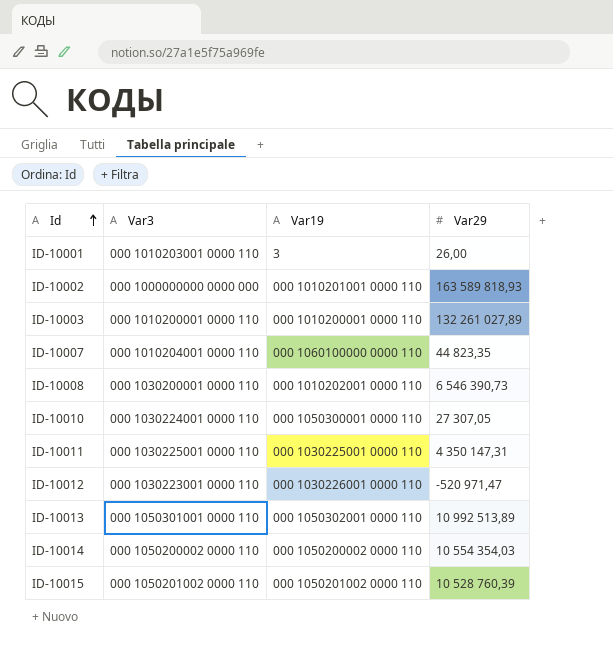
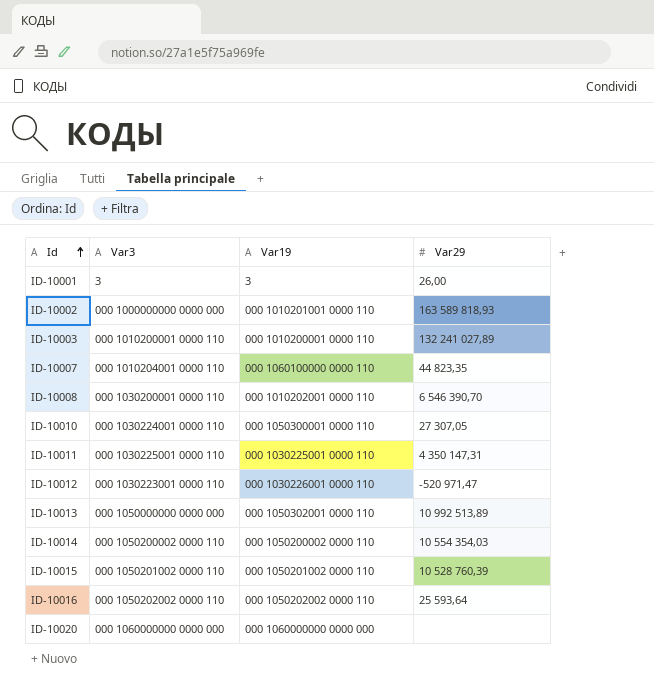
ID-10001 | Var3: 000 1010203001 0000 110 -> 3
ID-10003 | Var29: 132 261 027,89 -> 132 241 027,89
ID-10008 | Var29: 6 546 390,73 -> 6 546 390,70
ID-10013 | Var3: 000 1050301001 0000 110 -> 000 1050000000 0000 000
row ID-10016: none -> 000 1050202002 0000 110 | 000 1050202002 0000 110 | 25 593,64
row ID-10020: none -> 000 1060000000 0000 000 | 000 1060000000 0000 000 | none

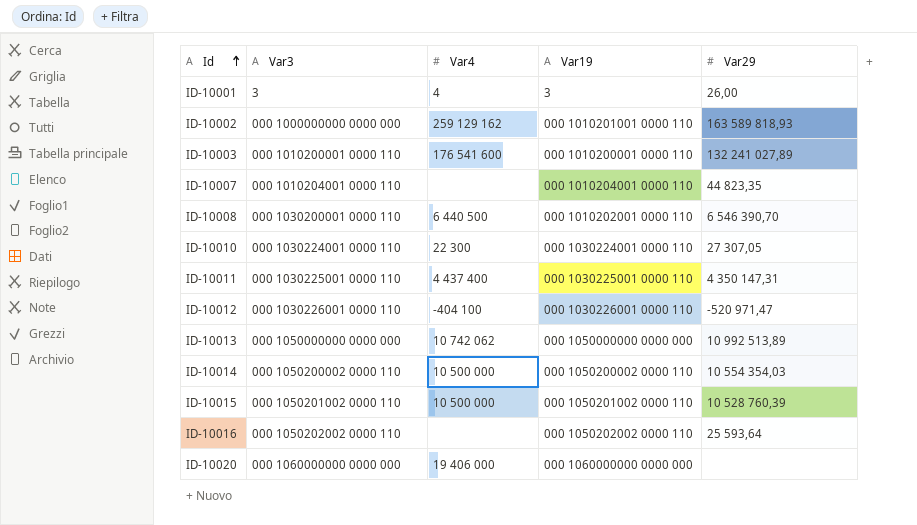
column Var4 | position: none -> 3
ID-10007 | Var19: 000 1060100000 0000 110 -> 000 1010204001 0000 110
ID-10010 | Var19: 000 1050300001 0000 110 -> 000 1030224001 0000 110
ID-10012 | Var3: 000 1030223001 0000 110 -> 000 1030226001 0000 110
ID-10013 | Var19: 000 1050302001 0000 110 -> 000 1050000000 0000 000

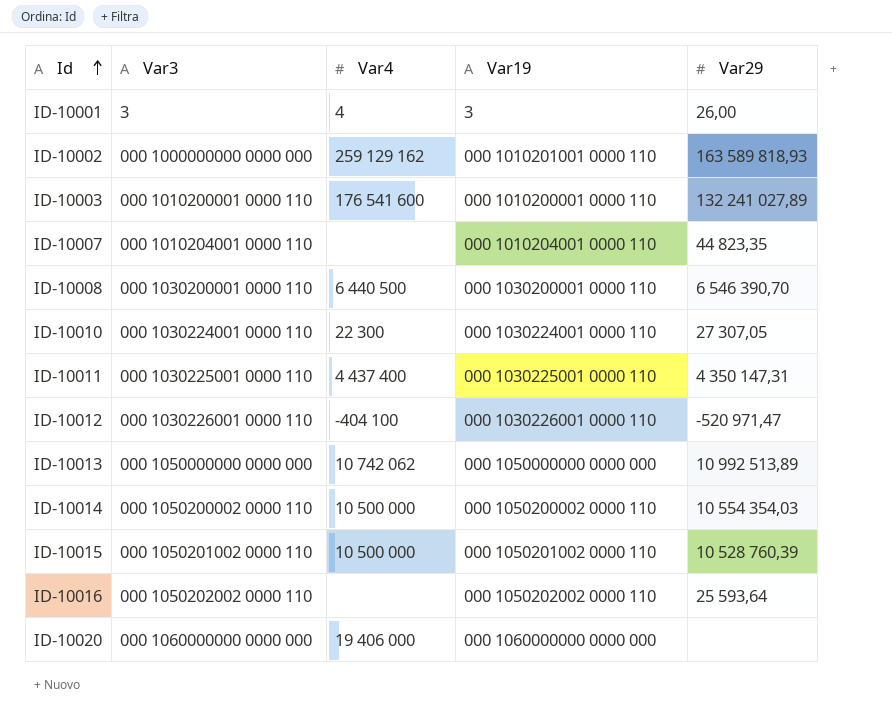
ID-10008 | Var19: 000 1010202001 0000 110 -> 000 1030200001 0000 110

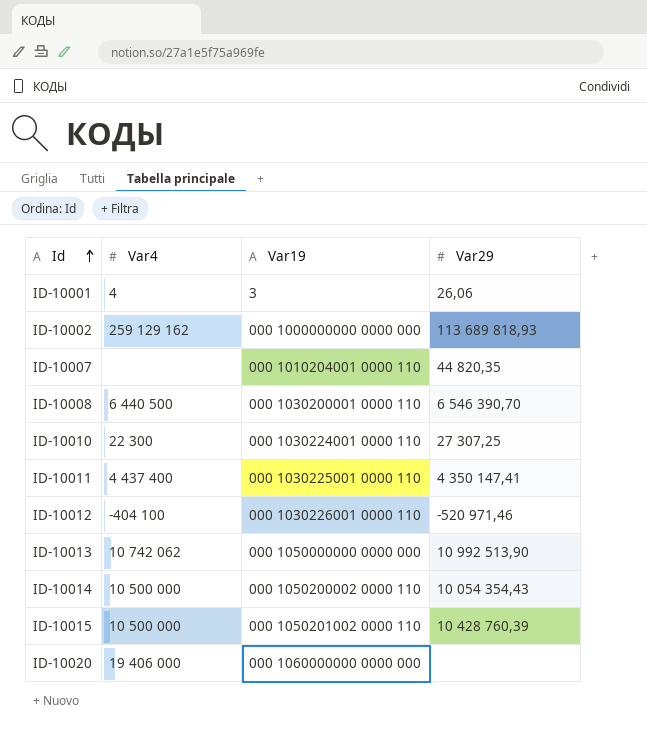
column Var3 | position: 2 -> none
row ID-10003: 000 1010200001 0000 110 | 176 541 600 | 000 1010200001 0000 110 | 132 241 027,89 -> none
row ID-10016: 000 1050202002 0000 110 | none | 000 1050202002 0000 110 | 25 593,64 -> none
ID-10001 | Var29: 26,00 -> 26,06
ID-10002 | Var19: 000 1010201001 0000 110 -> 000 1000000000 0000 000
ID-10002 | Var29: 163 589 818,93 -> 113 689 818,93
ID-10007 | Var29: 44 823,35 -> 44 820,35
ID-10010 | Var29: 27 307,05 -> 27 307,25
ID-10011 | Var29: 4 350 147,31 -> 4 350 147,41
ID-10012 | Var29: -520 971,47 -> -520 971,46
ID-10013 | Var29: 10 992 513,89 -> 10 992 513,90
ID-10014 | Var29: 10 554 354,03 -> 10 054 354,43
ID-10015 | Var29: 10 528 760,39 -> 10 428 760,39

